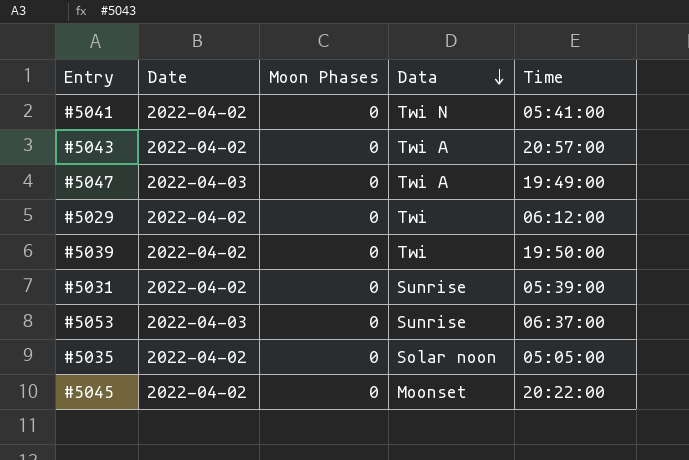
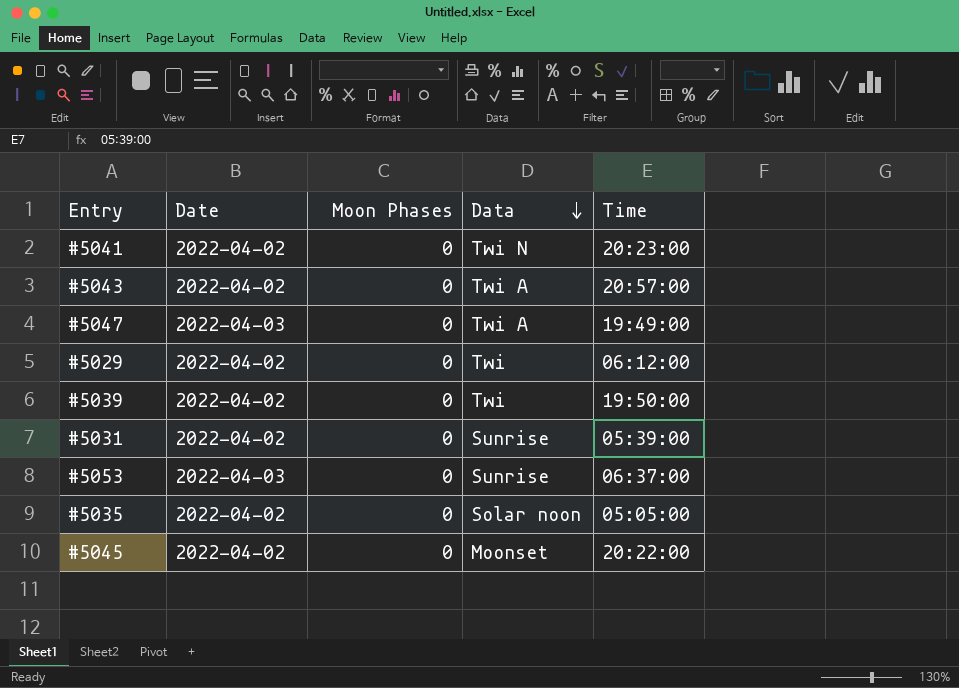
#5041 | Time: 05:41:00 -> 20:23:00

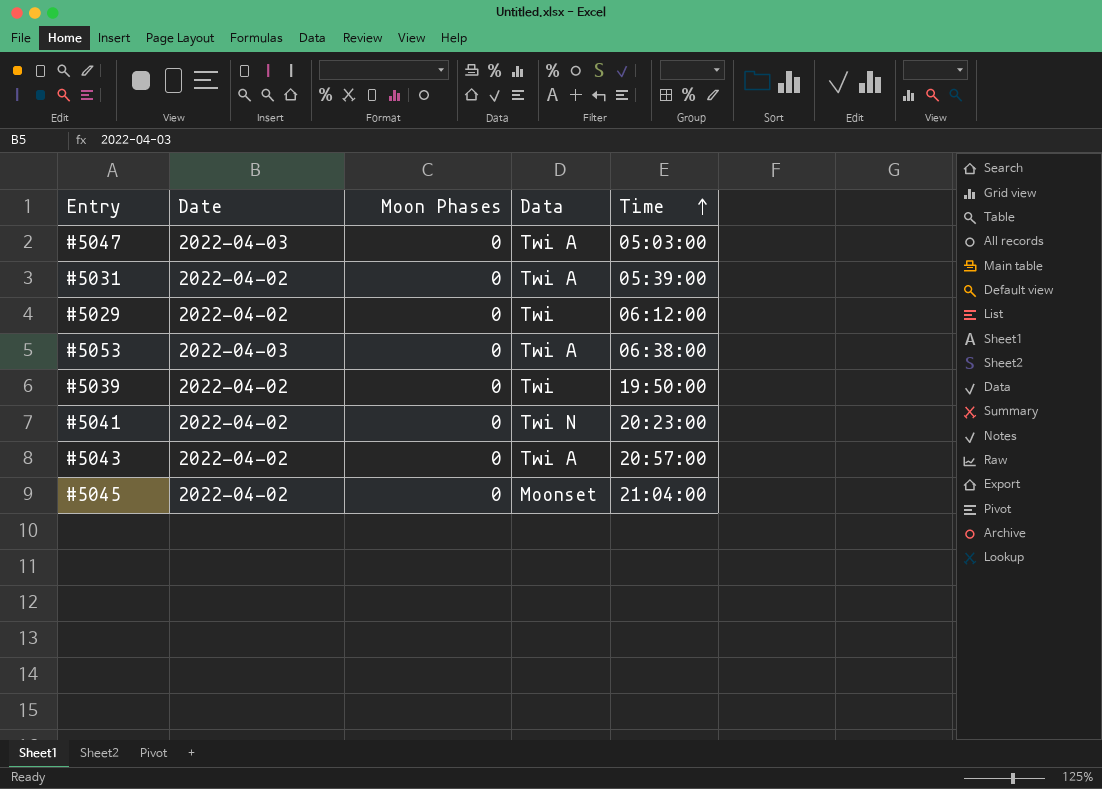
row order: Data descending -> Time ascending
row #5035: 2022-04-02 | 0 | Solar noon | 05:05:00 -> none
#5047 | Time: 19:49:00 -> 05:03:00
#5031 | Data: Sunrise -> Twi A
#5053 | Data: Sunrise -> Twi A
#5053 | Time: 06:37:00 -> 06:38:00
#5045 | Time: 20:22:00 -> 21:04:00

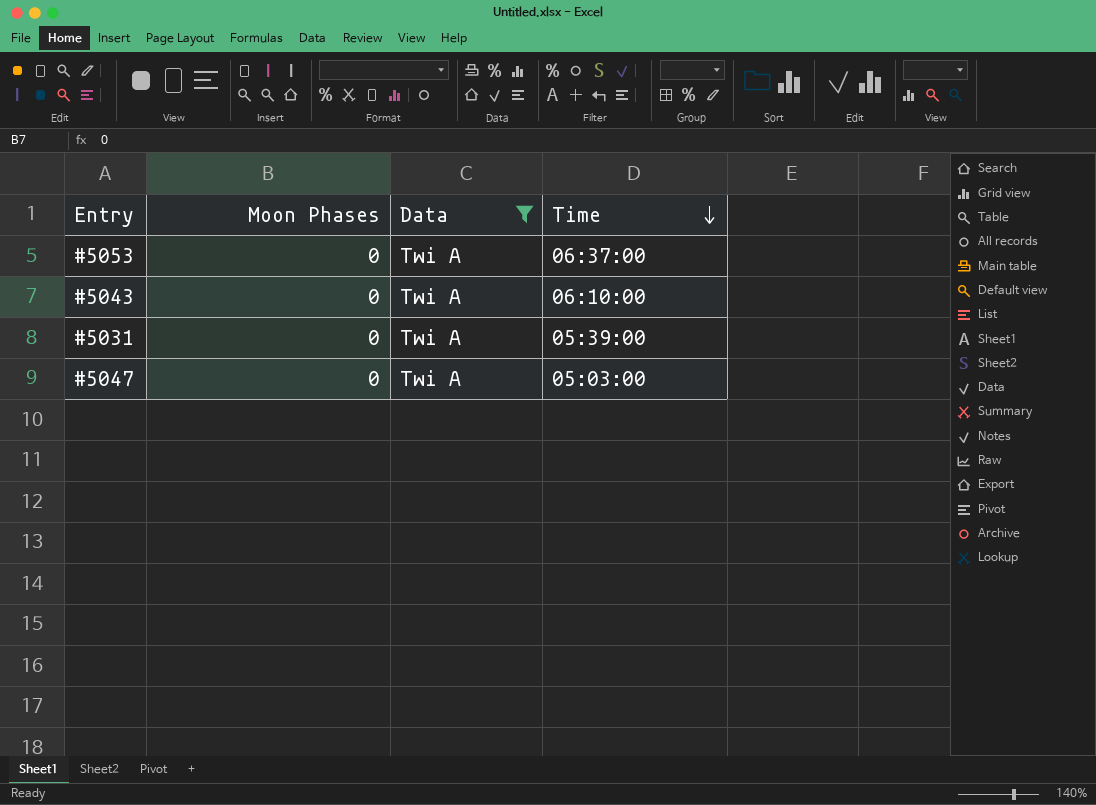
filter: none -> Data = Twi A
row order: Time ascending -> Time descending
column Date | position: 2 -> none
#5053 | Time: 06:38:00 -> 06:37:00
#5043 | Time: 20:57:00 -> 06:10:00

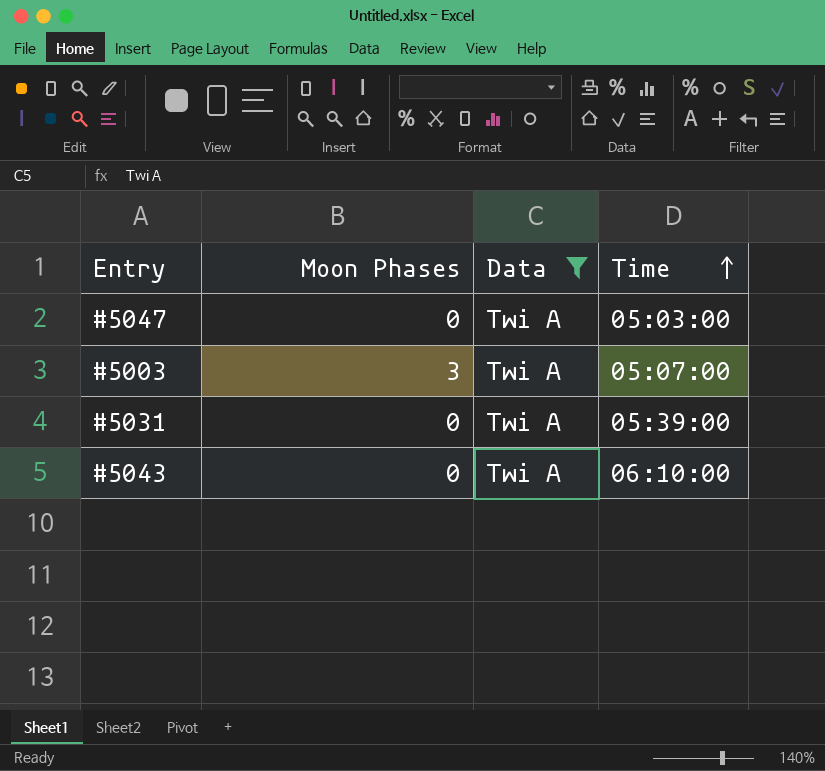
row order: Time descending -> Time ascending
row #5053: 0 | Twi A | 06:37:00 -> none
row #5003: none -> 3 | Twi A | 05:07:00

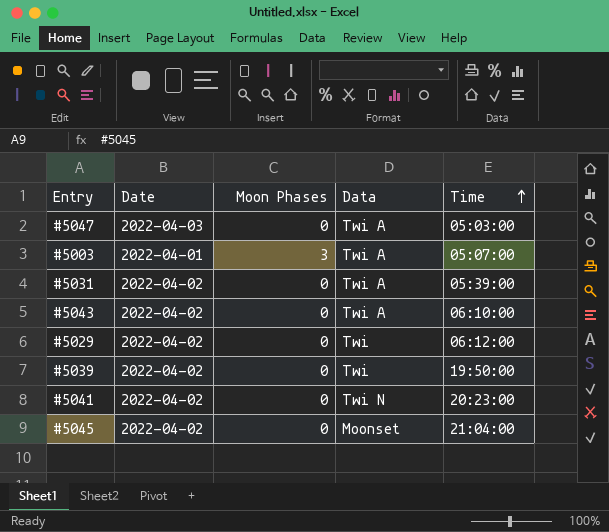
filter: Data = Twi A -> none
column Date | position: none -> 2

